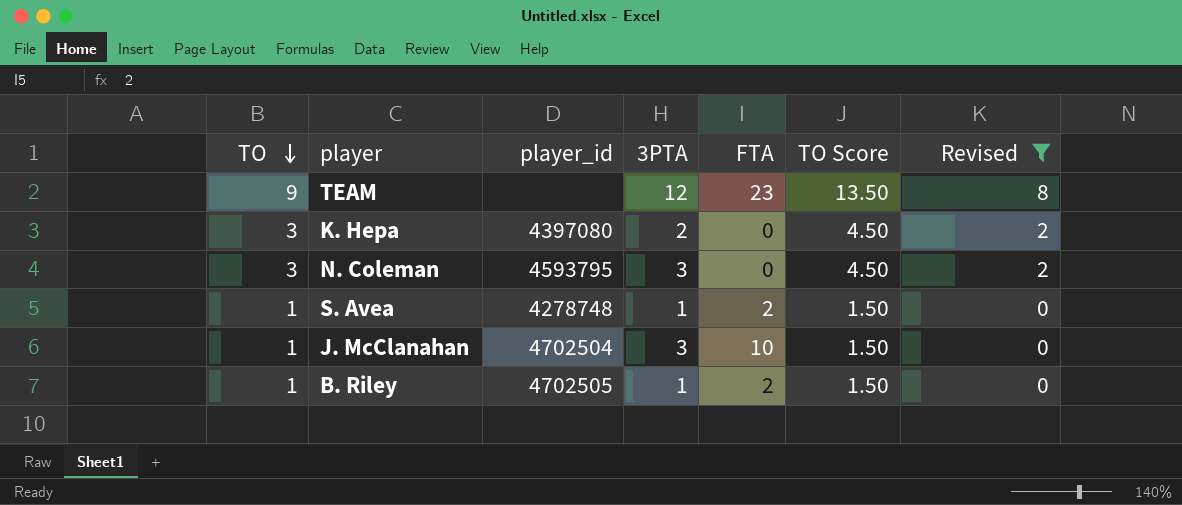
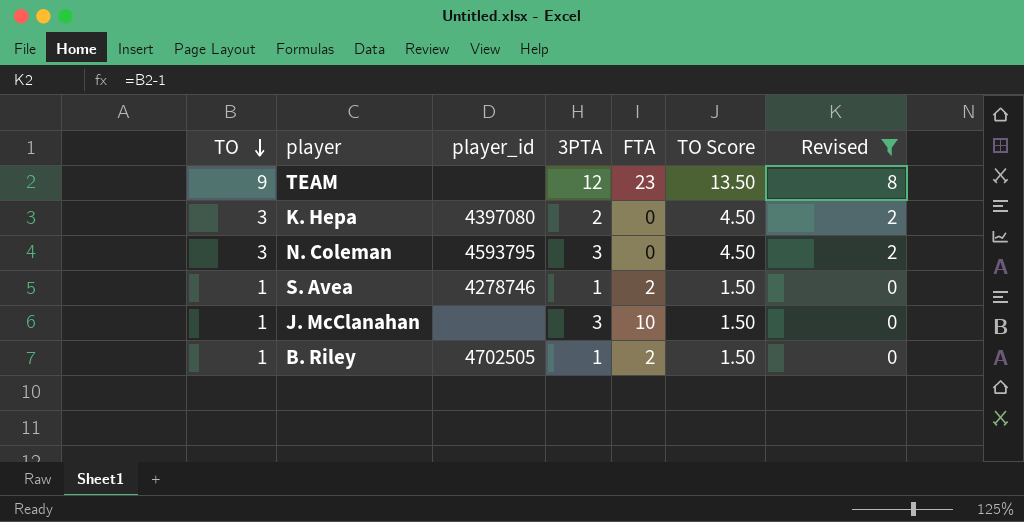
S. Avea | player_id: 4278748 -> 4278746
J. McClanahan | player_id: 4702504 -> none

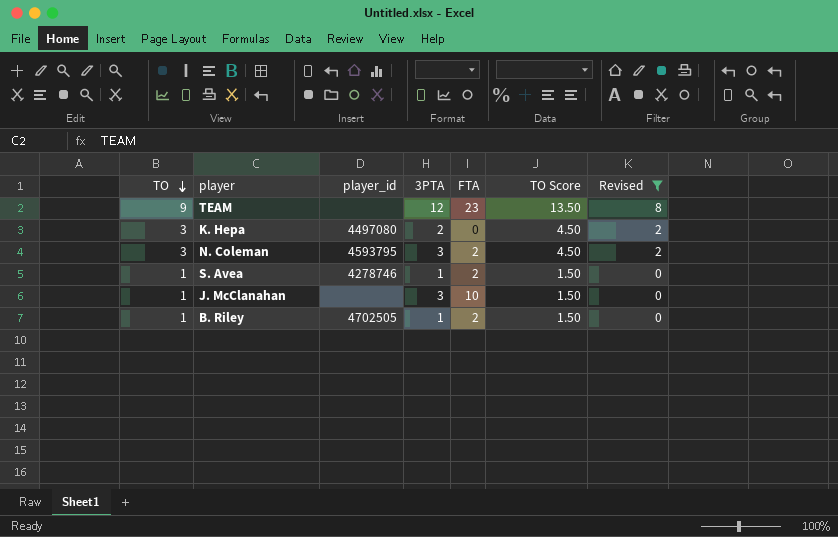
K. Hepa | player_id: 4397080 -> 4497080
N. Coleman | FTA: 0 -> 2

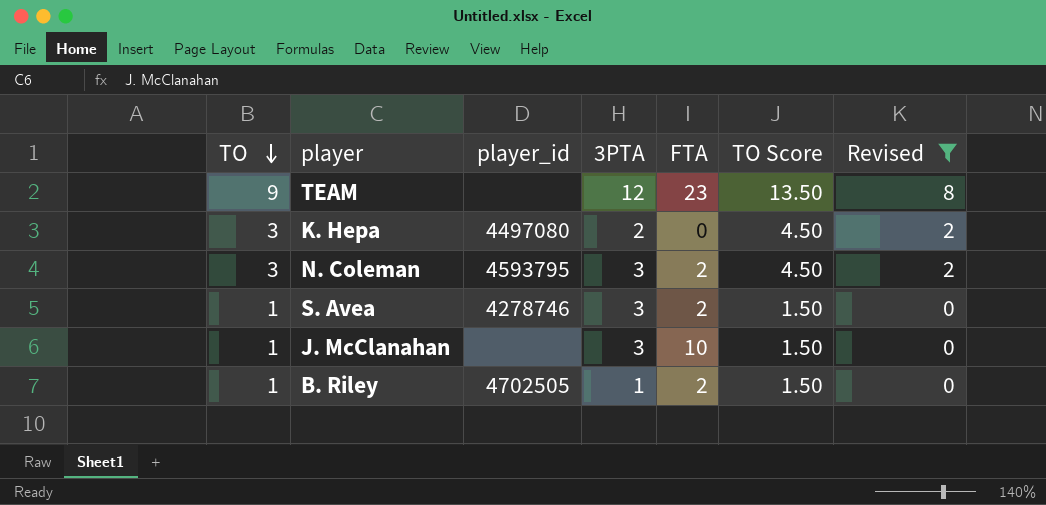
S. Avea | 3PTA: 1 -> 3

